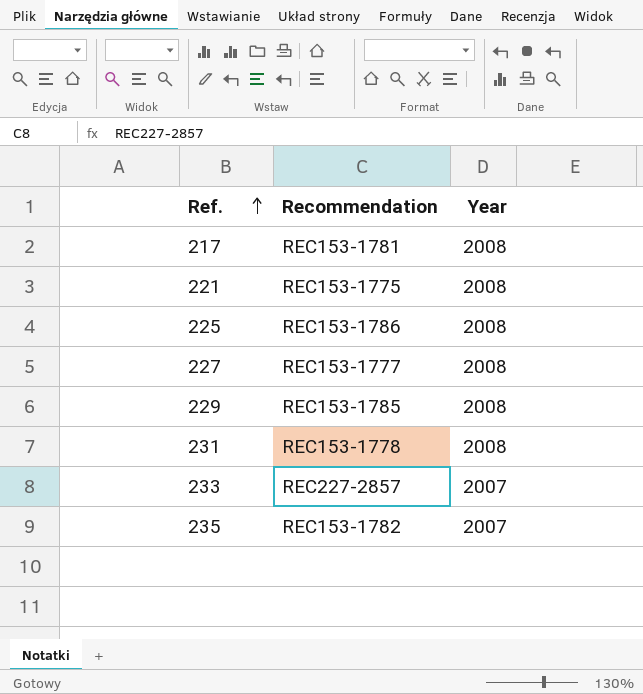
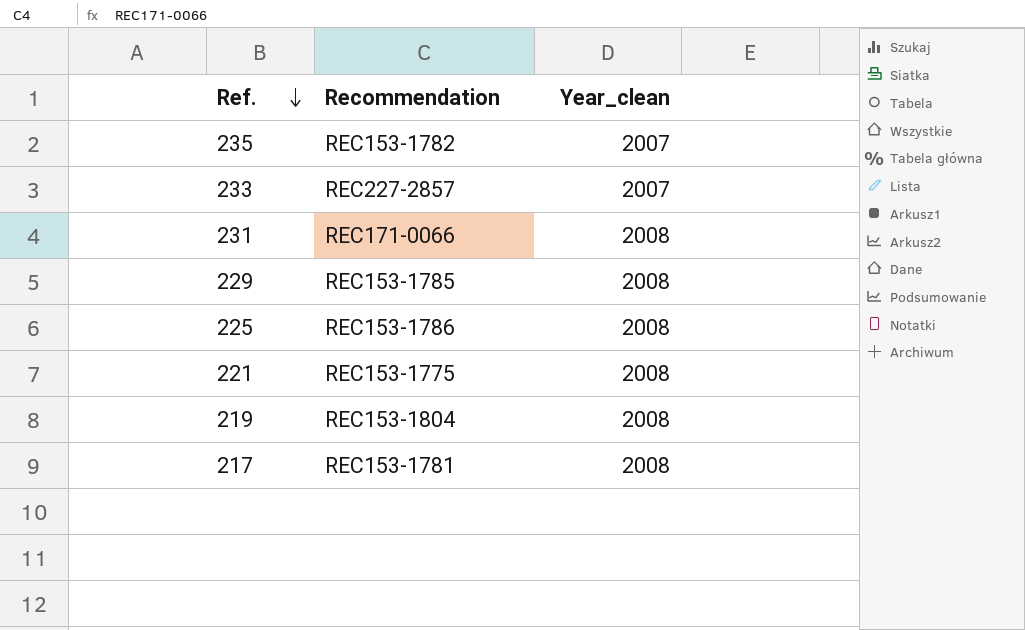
row order: Ref. ascending -> Ref. descending
column name: Year -> Year_clean
row 227: REC153-1777 | 2008 -> none
231 | Recommendation: REC153-1778 -> REC171-0066
row 219: none -> REC153-1804 | 2008

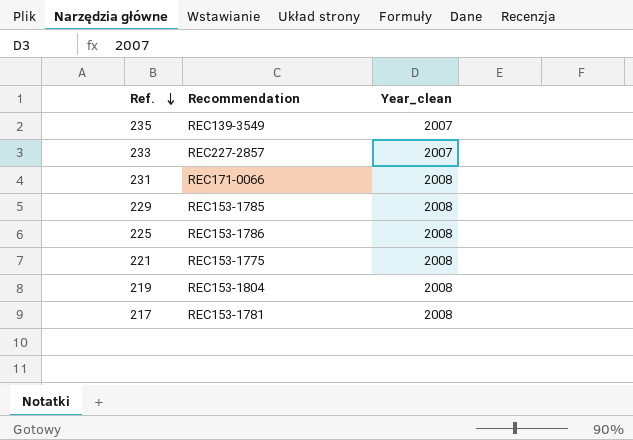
235 | Recommendation: REC153-1782 -> REC139-3549

